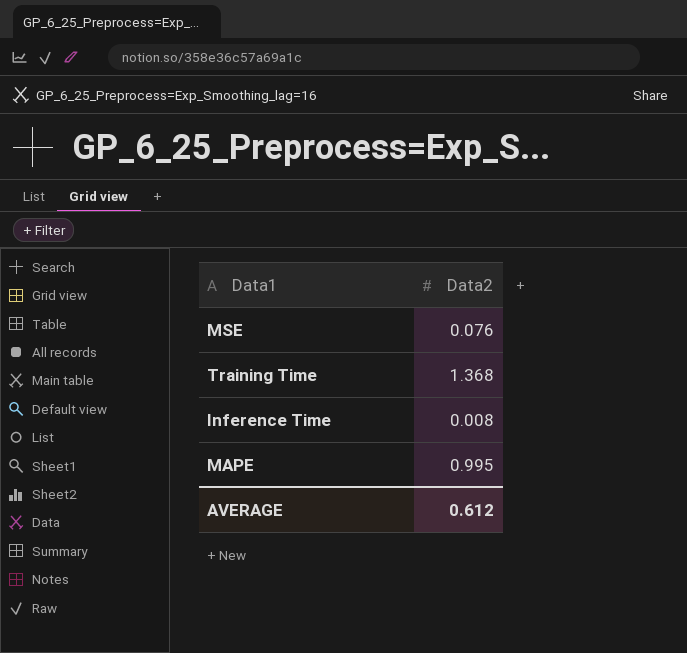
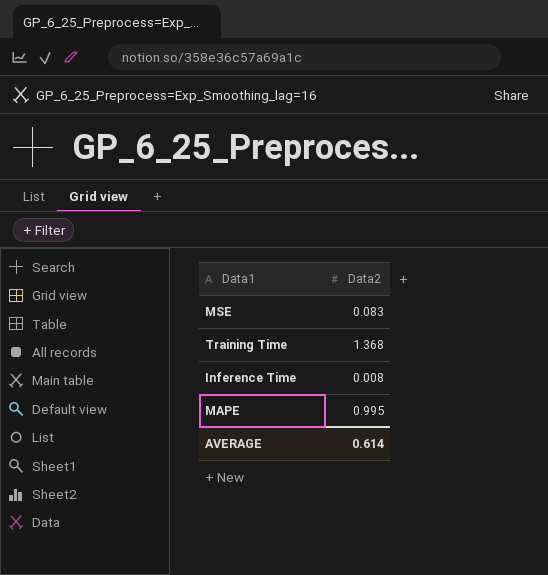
MSE | Data2: 0.076 -> 0.083
AVERAGE | Data2: 0.612 -> 0.614

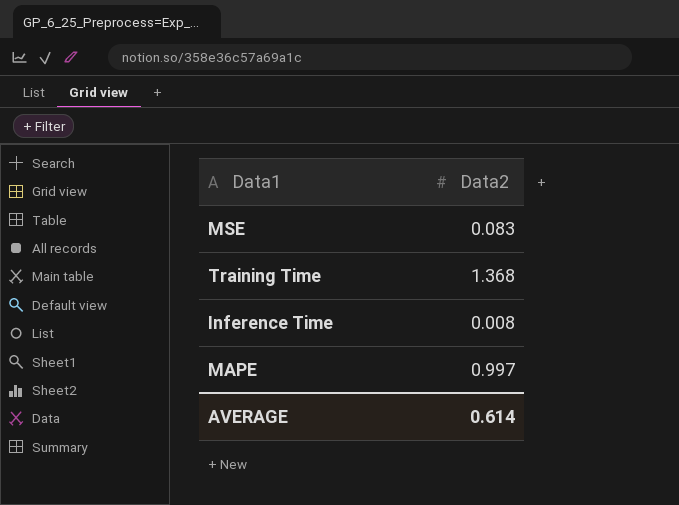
MAPE | Data2: 0.995 -> 0.997

